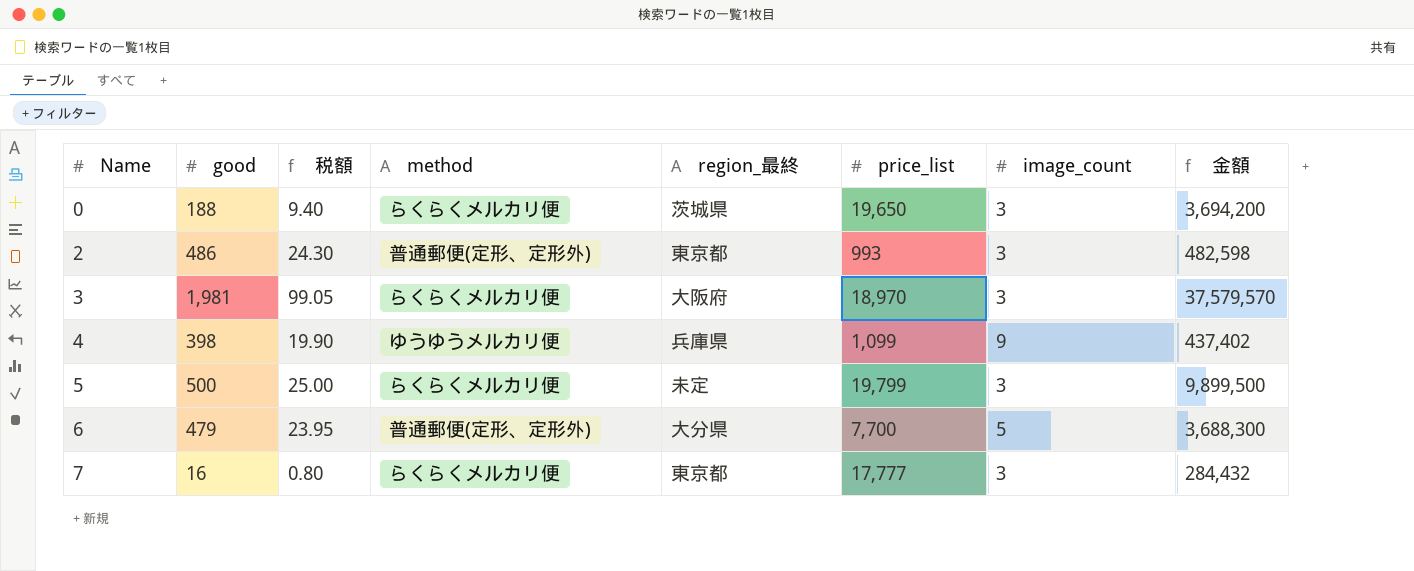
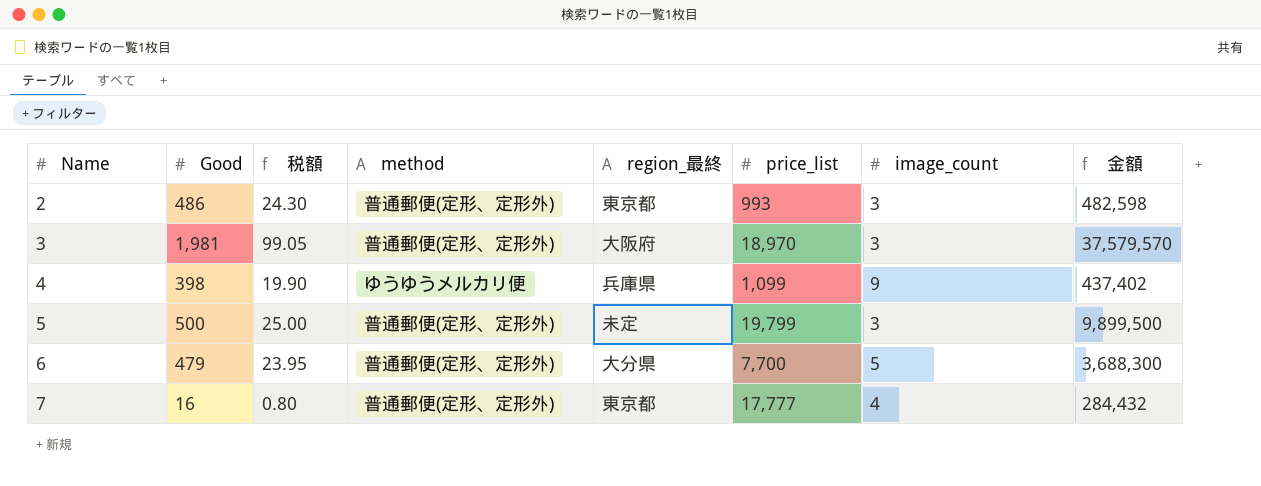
column name: good -> Good
row 0: 188 | 9.40 | らくらくメルカリ便 | 茨城県 | 19,650 | 3 | 3,694,200 -> none
3 | method: らくらくメルカリ便 -> 普通郵便(定形、定形外)
5 | method: らくらくメルカリ便 -> 普通郵便(定形、定形外)
7 | method: らくらくメルカリ便 -> 普通郵便(定形、定形外)
7 | image_count: 3 -> 4

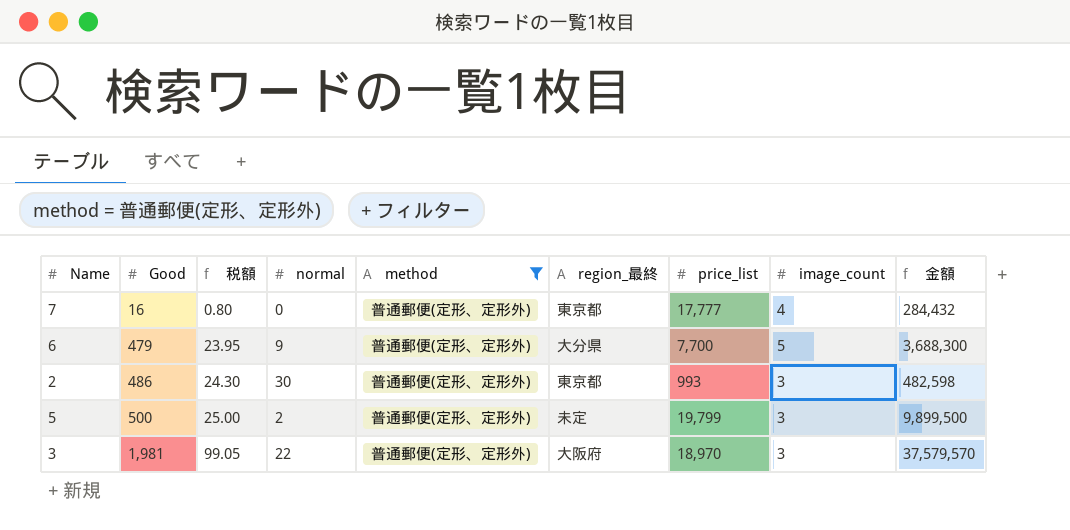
filter: none -> method = 普通郵便(定形、定形外)
row order: Name ascending -> Good ascending
column normal | position: none -> 4

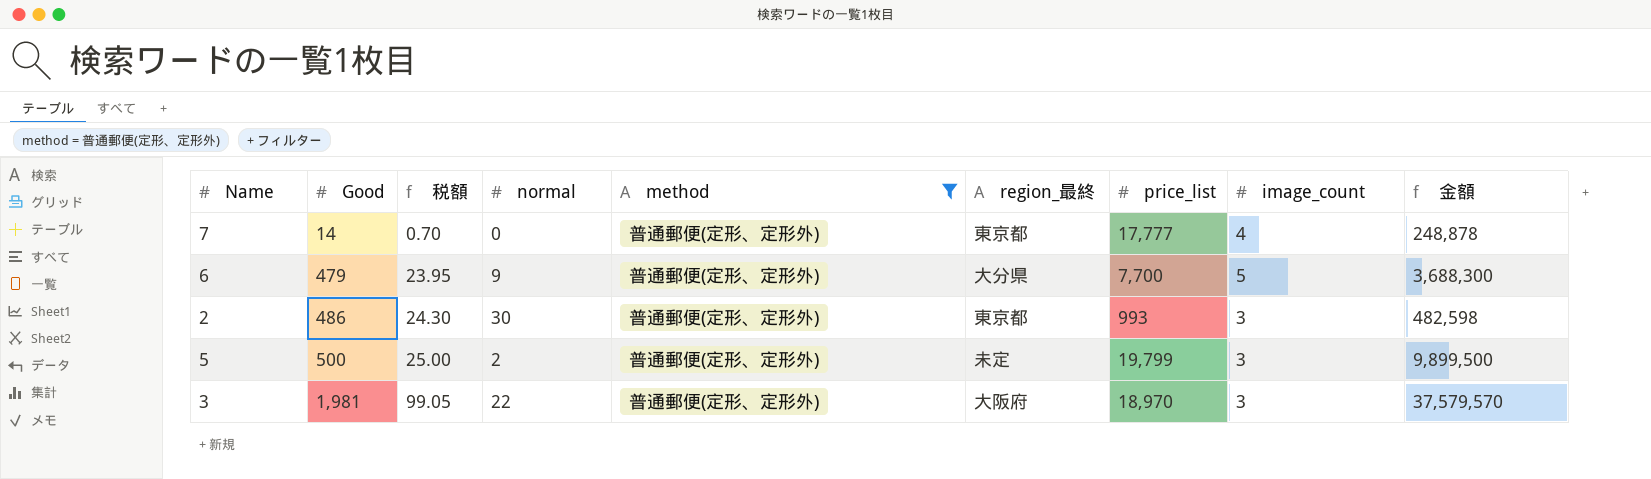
7 | Good: 16 -> 14
7 | 税額: 0.80 -> 0.70
7 | 金額: 284,432 -> 248,878

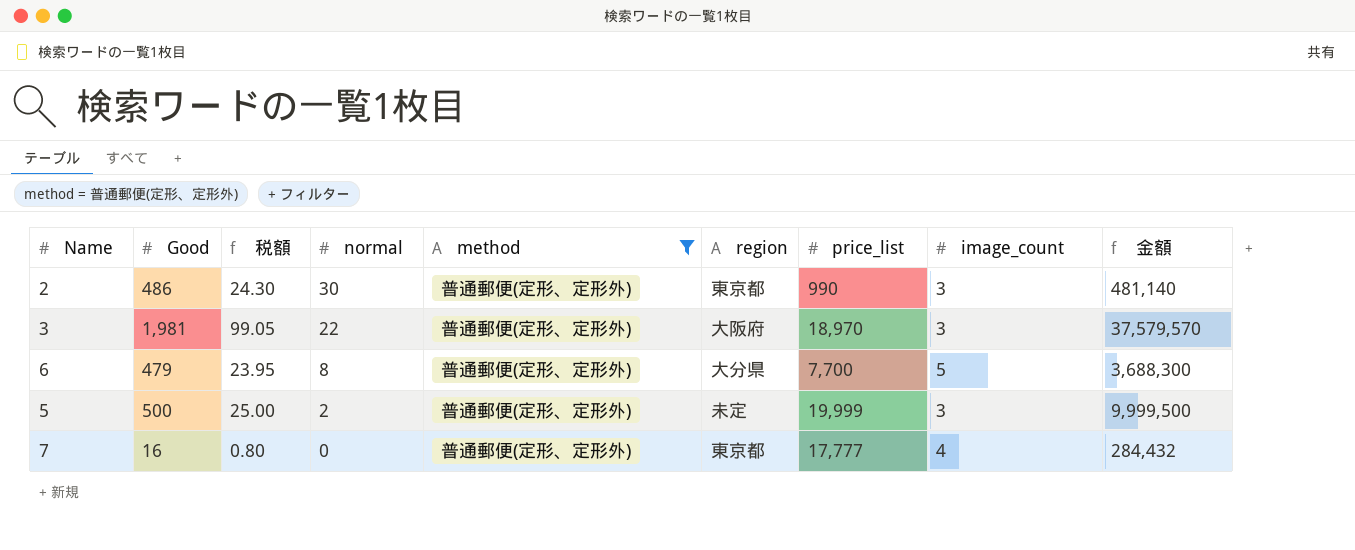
row order: Good ascending -> normal descending
column name: region_最終 -> region
2 | price_list: 993 -> 990
2 | 金額: 482,598 -> 481,140
6 | normal: 9 -> 8
5 | price_list: 19,799 -> 19,999
5 | 金額: 9,899,500 -> 9,999,500
7 | Good: 14 -> 16
7 | 税額: 0.70 -> 0.80
7 | 金額: 248,878 -> 284,432

